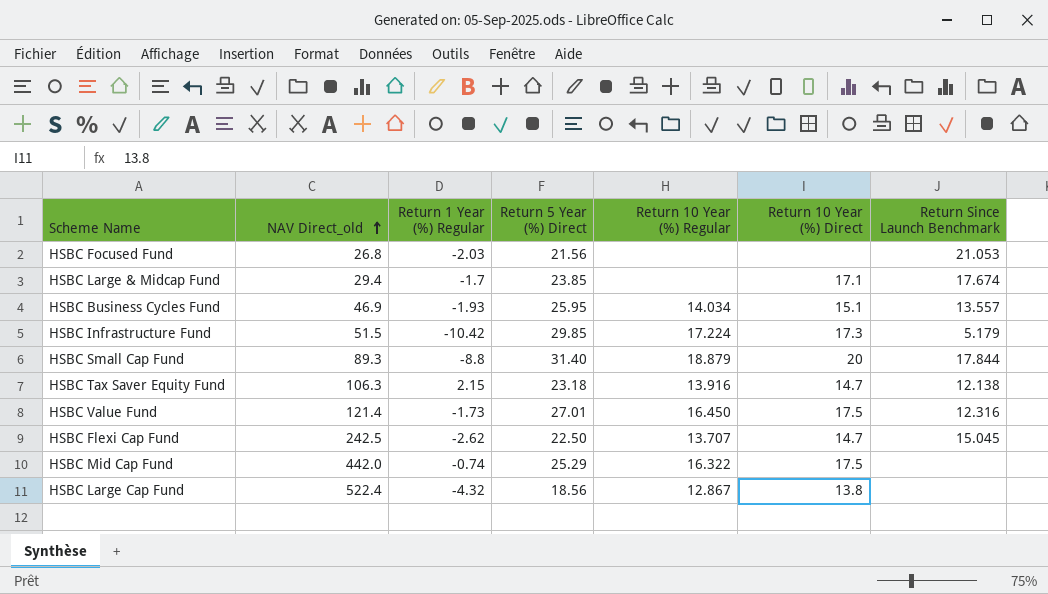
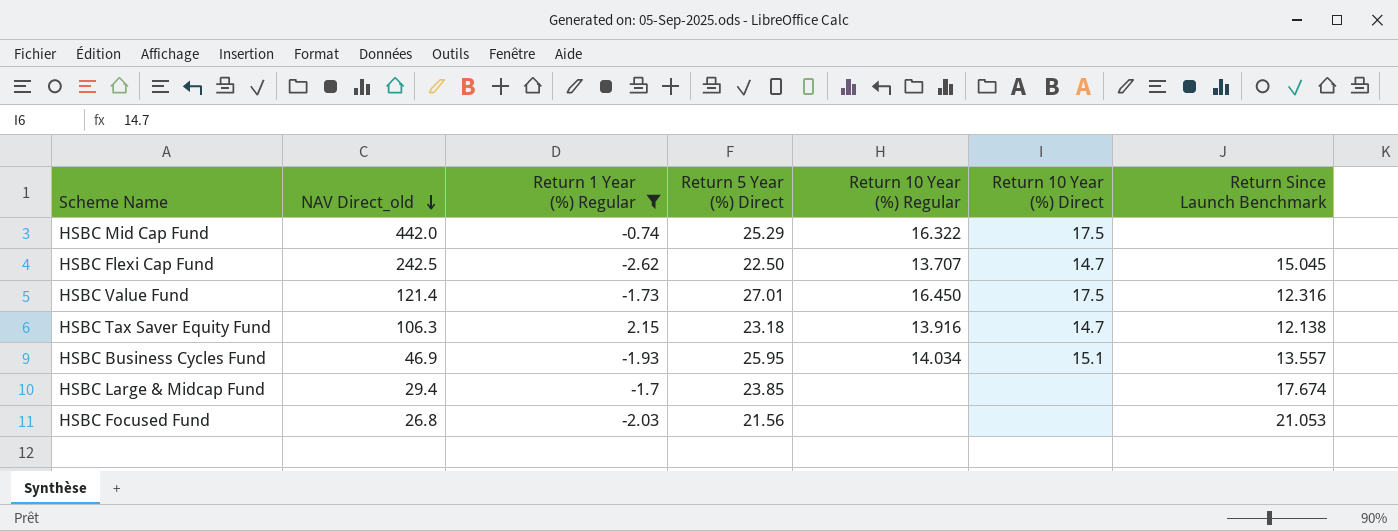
filter: none -> Return 1 Year (%) Regular >= -2.62
row order: NAV Direct_old ascending -> NAV Direct_old descending
HSBC Large & Midcap Fund | Return 10 Year (%) Direct: 17.1 -> none

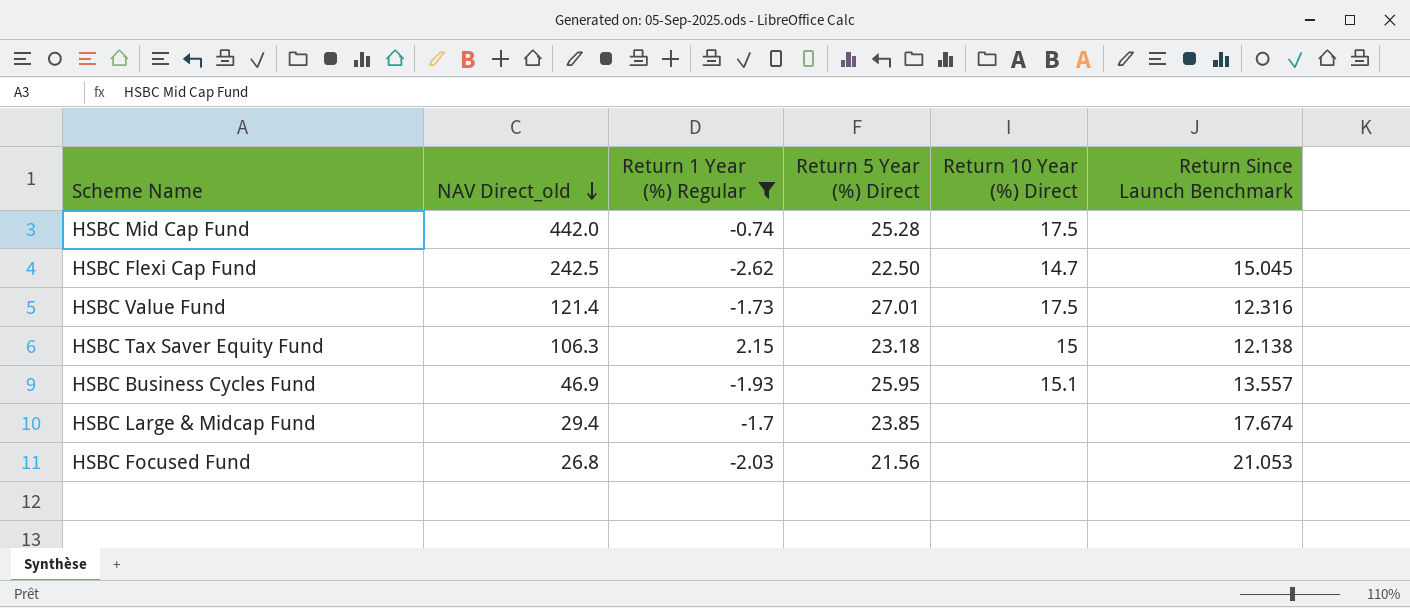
column Return 10 Year (%) Regular | position: 5 -> none
HSBC Mid Cap Fund | Return 5 Year (%) Direct: 25.29 -> 25.28
HSBC Tax Saver Equity Fund | Return 10 Year (%) Direct: 14.7 -> 15

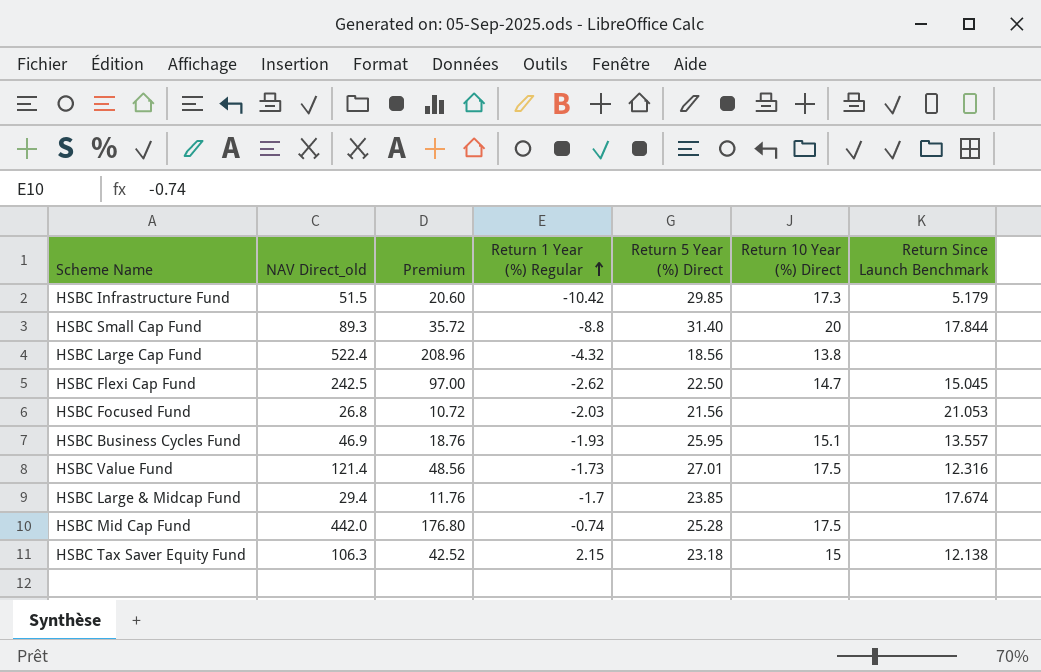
filter: Return 1 Year (%) Regular >= -2.62 -> none
row order: NAV Direct_old descending -> Return 1 Year (%) Regular ascending
column Premium | formula: none -> [NAV Direct_old] * 0.4

